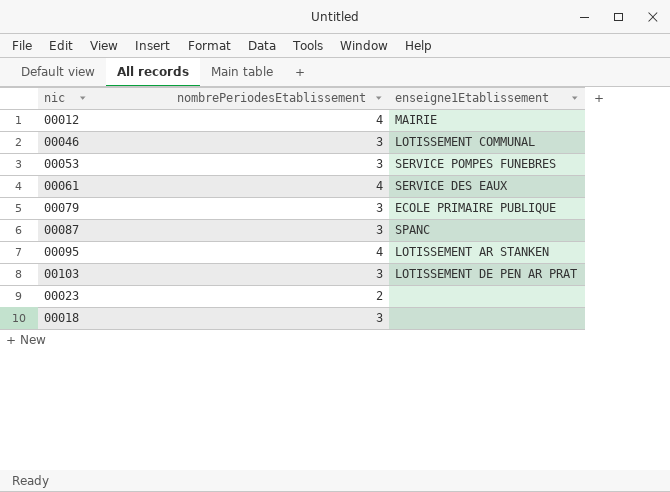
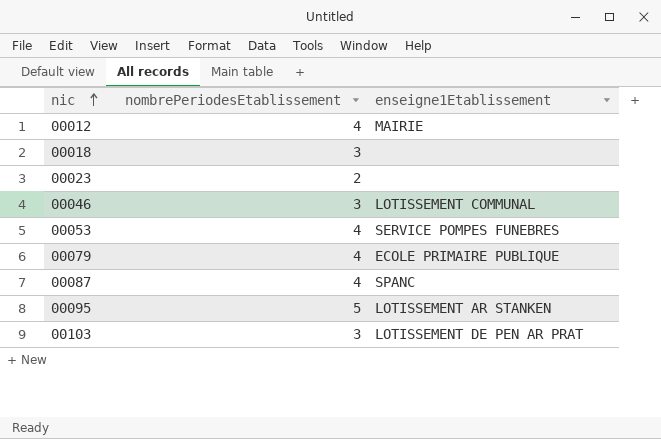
row order: none -> nic ascending
row 00061: 4 | SERVICE DES EAUX -> none
00053 | nombrePeriodesEtablissement: 3 -> 4
00079 | nombrePeriodesEtablissement: 3 -> 4
00087 | nombrePeriodesEtablissement: 3 -> 4
00095 | nombrePeriodesEtablissement: 4 -> 5

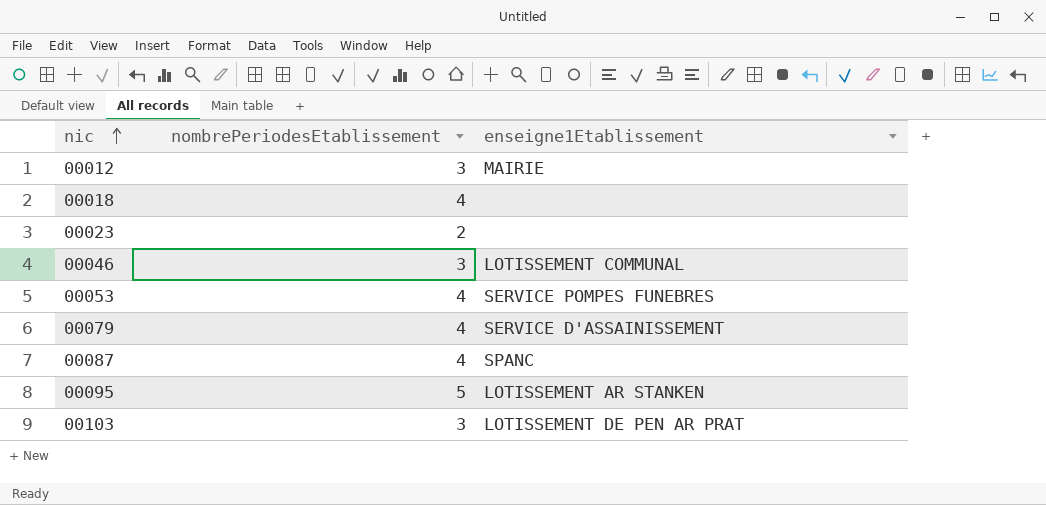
00012 | nombrePeriodesEtablissement: 4 -> 3
00018 | nombrePeriodesEtablissement: 3 -> 4
00079 | enseigne1Etablissement: ECOLE PRIMAIRE PUBLIQUE -> SERVICE D'ASSAINISSEMENT

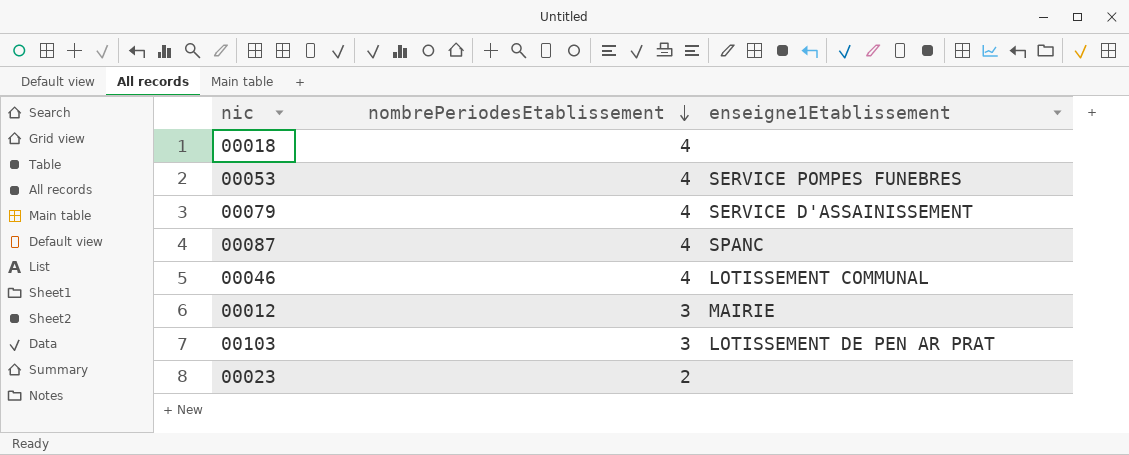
row order: nic ascending -> nombrePeriodesEtablissement descending
row 00095: 5 | LOTISSEMENT AR STANKEN -> none
00046 | nombrePeriodesEtablissement: 3 -> 4

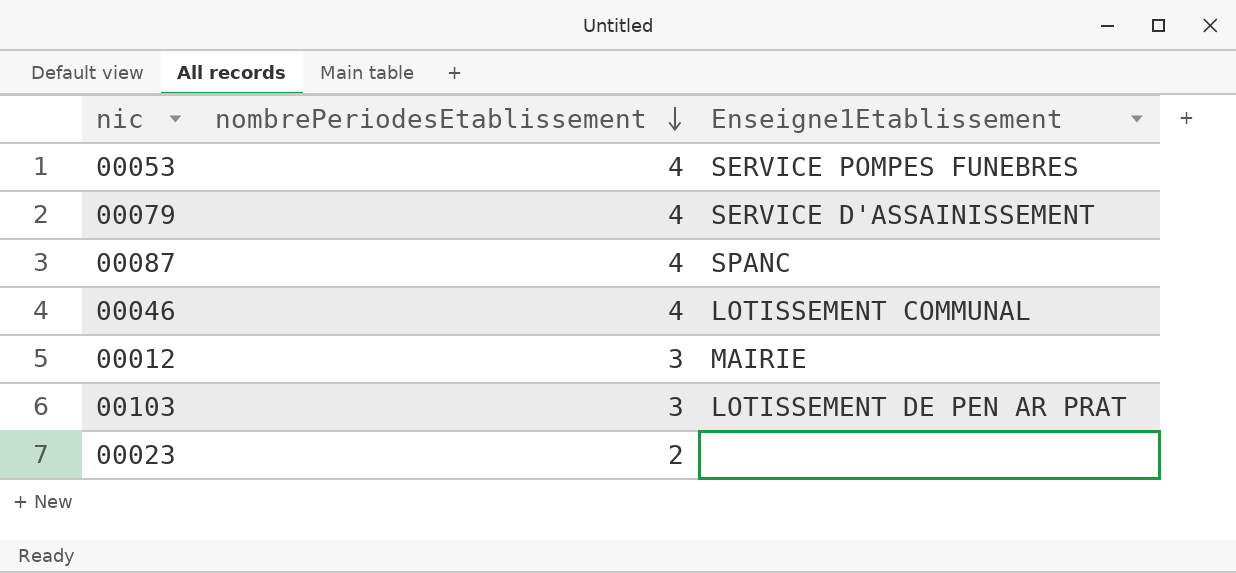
column name: enseigne1Etablissement -> Enseigne1Etablissement
row 00018: 4 | none -> none

